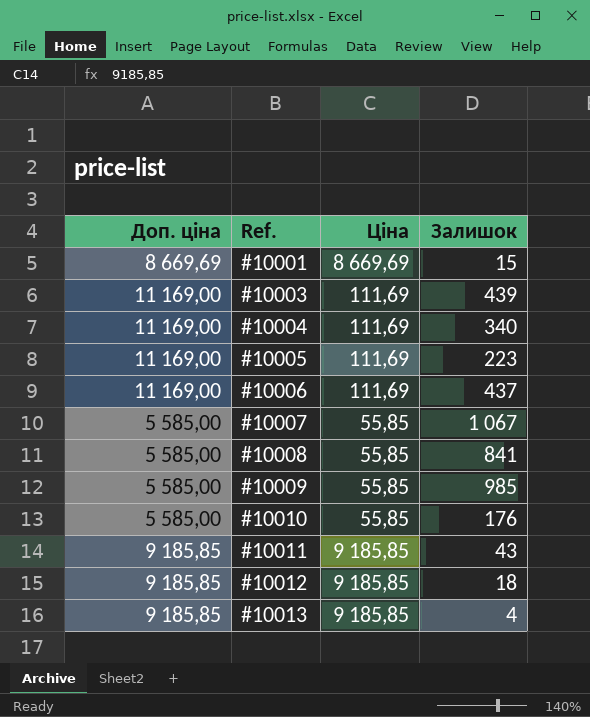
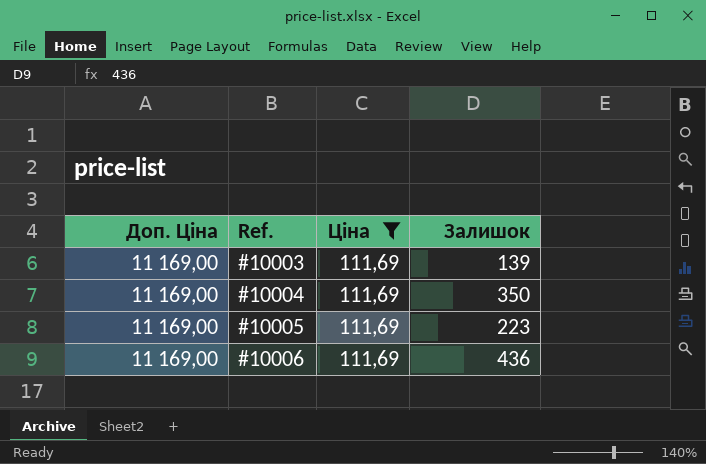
filter: none -> Ціна = 111,69
column name: Доп. ціна -> Доп. Ціна
#10003 | Залишок: 439 -> 139
#10004 | Залишок: 340 -> 350
#10006 | Залишок: 437 -> 436

